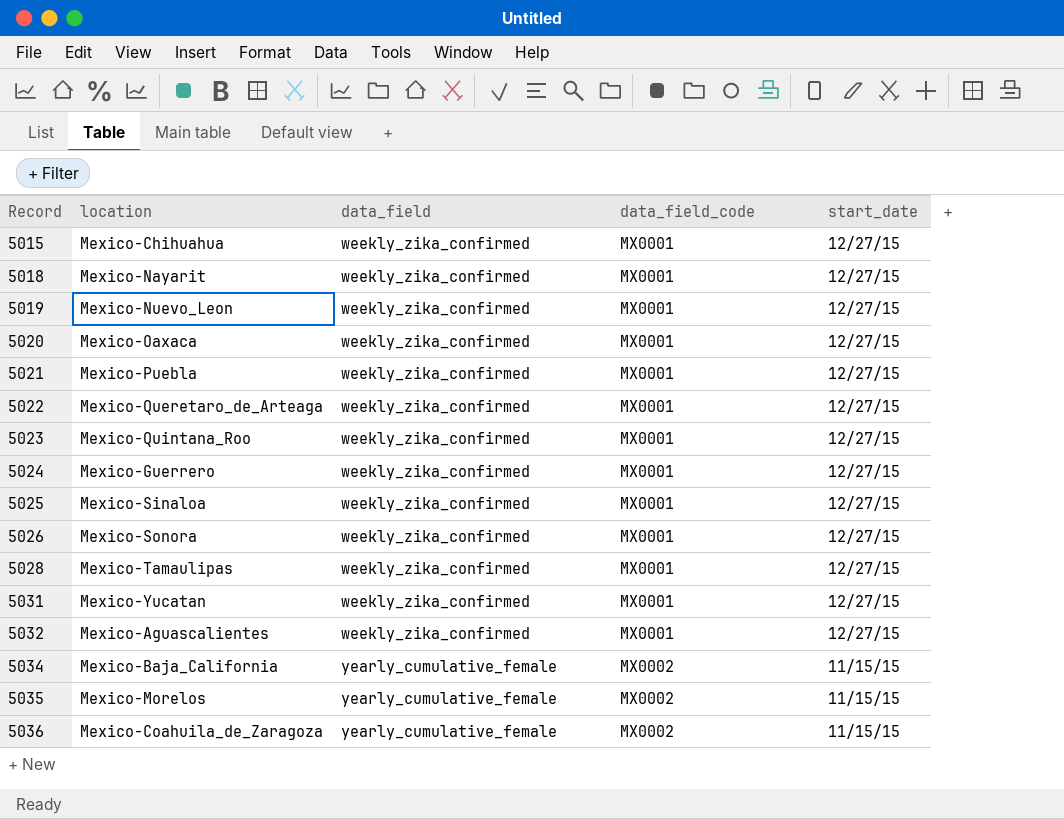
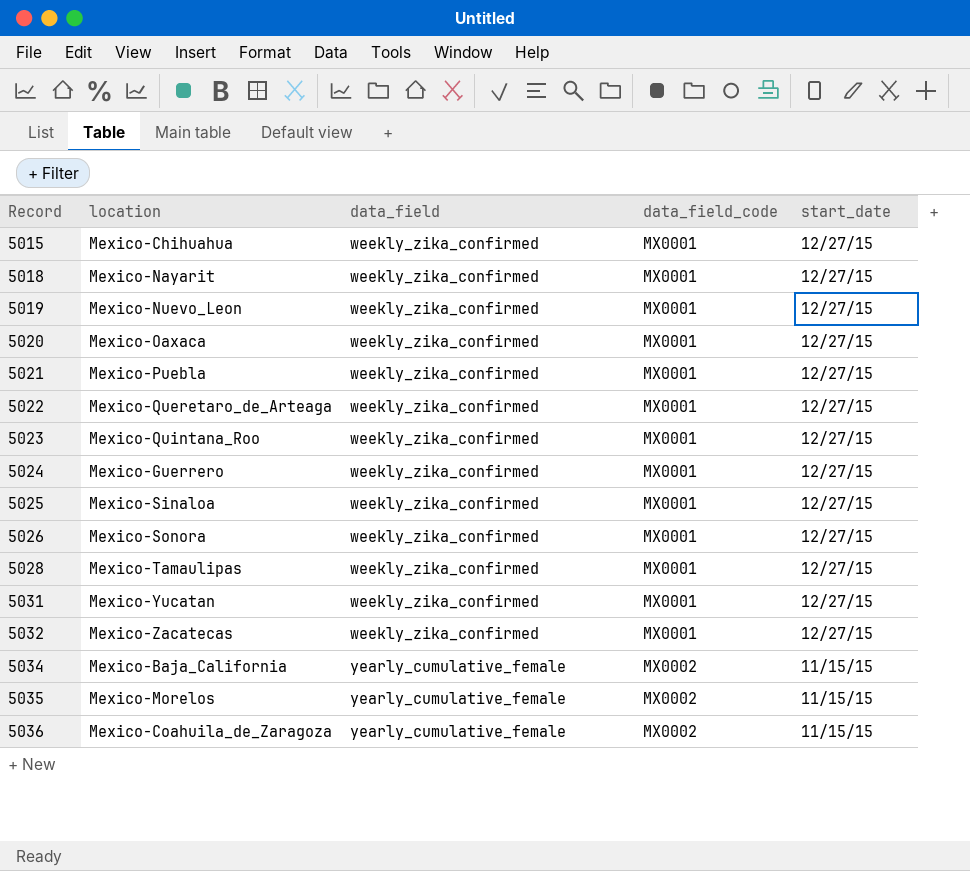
5032 | location: Mexico-Aguascalientes -> Mexico-Zacatecas

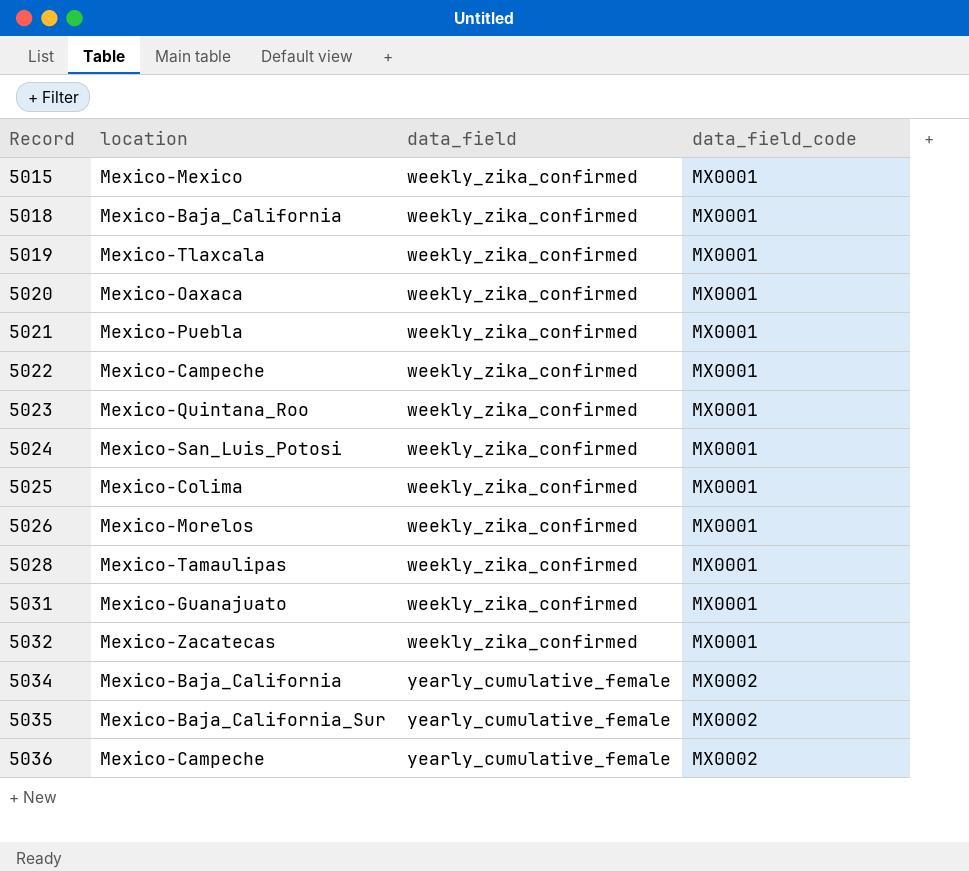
column start_date | position: 5 -> none
5015 | location: Mexico-Chihuahua -> Mexico-Mexico
5018 | location: Mexico-Nayarit -> Mexico-Baja_California
5019 | location: Mexico-Nuevo_Leon -> Mexico-Tlaxcala
5022 | location: Mexico-Queretaro_de_Arteaga -> Mexico-Campeche
5024 | location: Mexico-Guerrero -> Mexico-San_Luis_Potosi
5025 | location: Mexico-Sinaloa -> Mexico-Colima
5026 | location: Mexico-Sonora -> Mexico-Morelos
5031 | location: Mexico-Yucatan -> Mexico-Guanajuato
5035 | location: Mexico-Morelos -> Mexico-Baja_California_Sur
5036 | location: Mexico-Coahuila_de_Zaragoza -> Mexico-Campeche

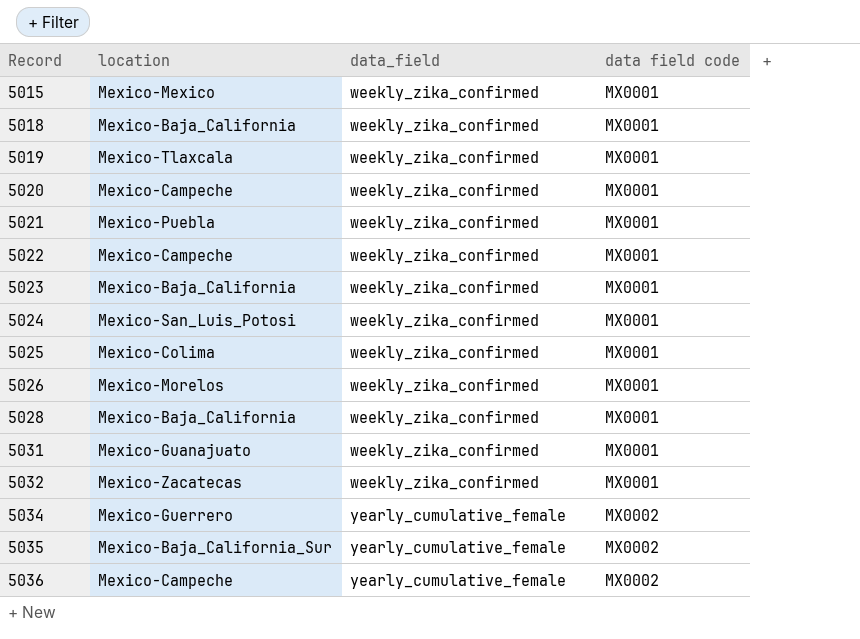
column name: data_field_code -> data field code
5020 | location: Mexico-Oaxaca -> Mexico-Campeche
5023 | location: Mexico-Quintana_Roo -> Mexico-Baja_California
5028 | location: Mexico-Tamaulipas -> Mexico-Baja_California
5034 | location: Mexico-Baja_California -> Mexico-Guerrero

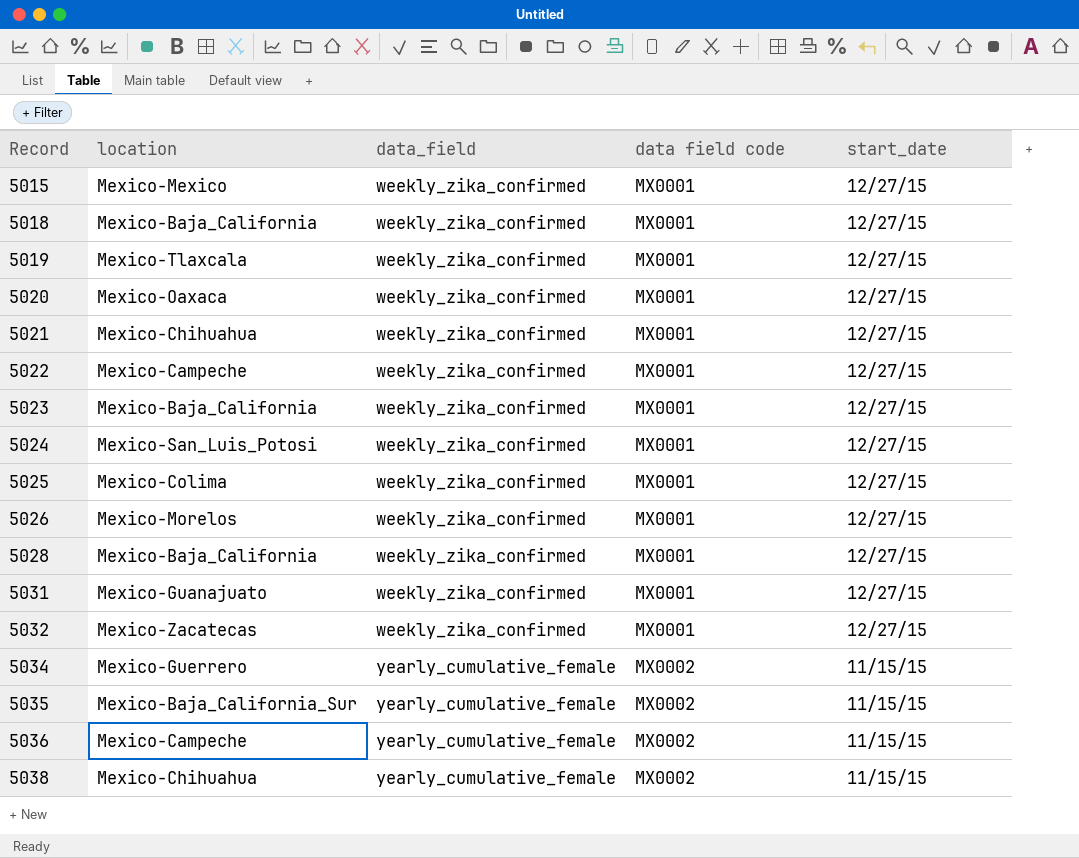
column start_date | position: none -> 5
5020 | location: Mexico-Campeche -> Mexico-Oaxaca
5021 | location: Mexico-Puebla -> Mexico-Chihuahua
row 5038: none -> Mexico-Chihuahua | yearly_cumulative_female | MX0002 | 11/15/15

